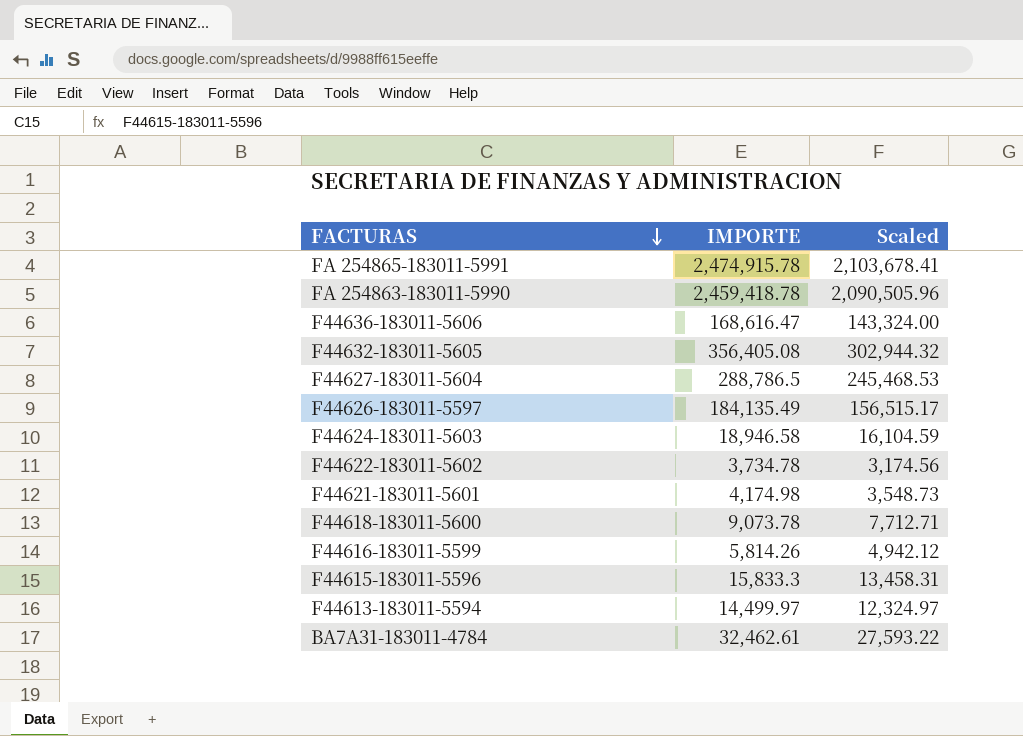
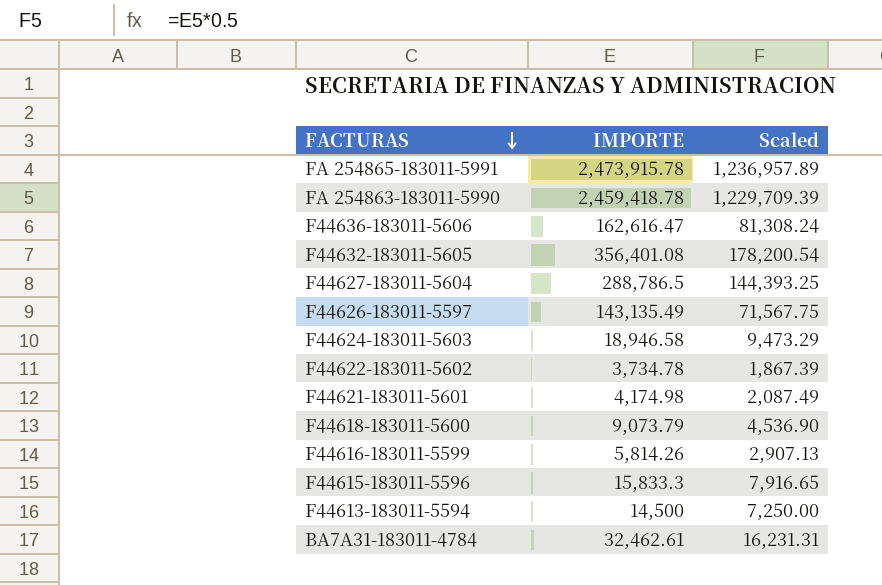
column Scaled | formula: [IMPORTE] * 0.85 -> [IMPORTE] * 0.5
FA 254865-183011-5991 | IMPORTE: 2,474,915.78 -> 2,473,915.78
F44636-183011-5606 | IMPORTE: 168,616.47 -> 162,616.47
F44632-183011-5605 | IMPORTE: 356,405.08 -> 356,401.08
F44626-183011-5597 | IMPORTE: 184,135.49 -> 143,135.49
F44618-183011-5600 | IMPORTE: 9,073.78 -> 9,073.79
F44613-183011-5594 | IMPORTE: 14,499.97 -> 14,500

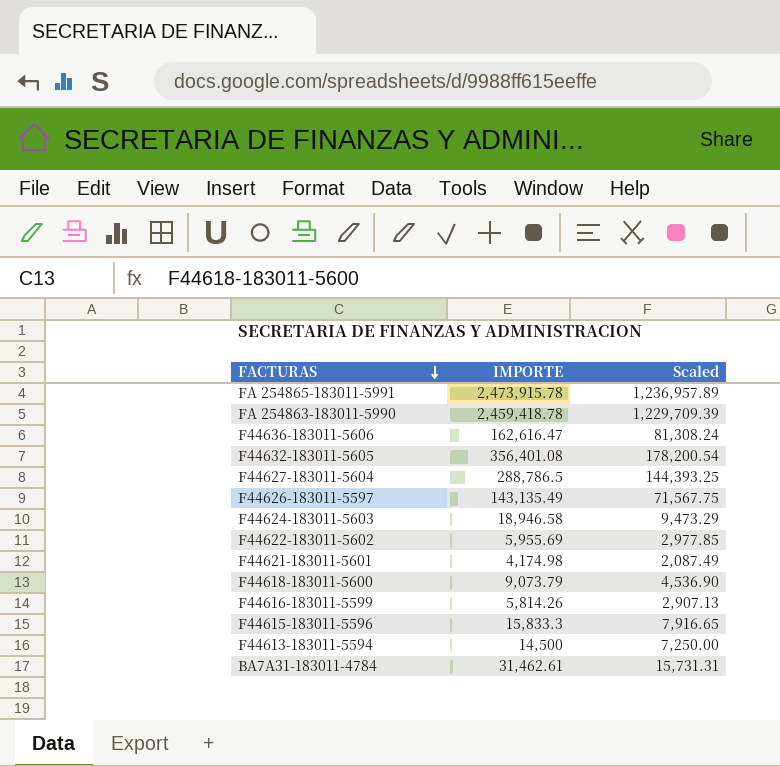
F44622-183011-5602 | IMPORTE: 3,734.78 -> 5,955.69
F44622-183011-5602 | Scaled: 1,867.39 -> 2,977.85
BA7A31-183011-4784 | IMPORTE: 32,462.61 -> 31,462.61
BA7A31-183011-4784 | Scaled: 16,231.31 -> 15,731.31

